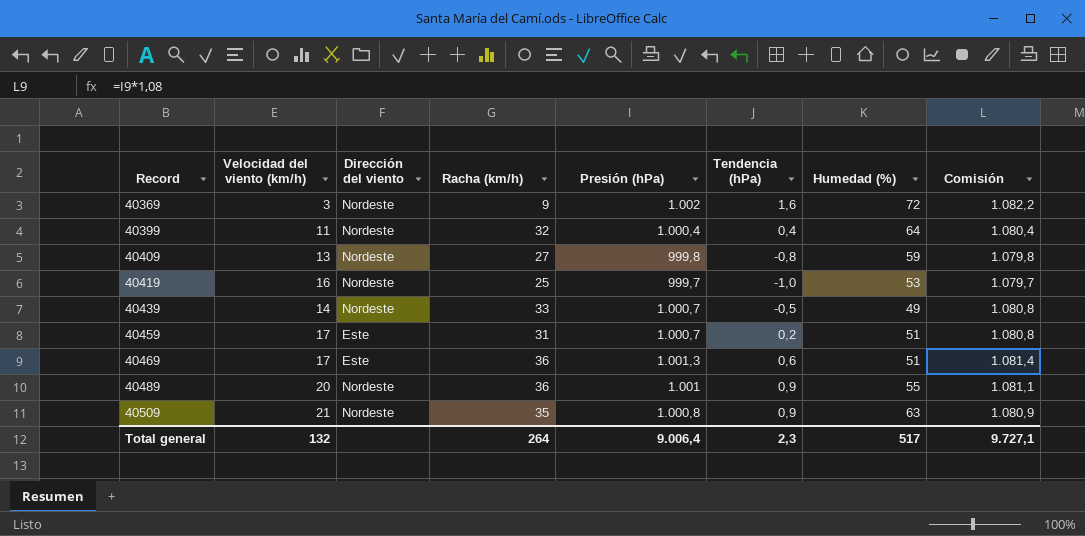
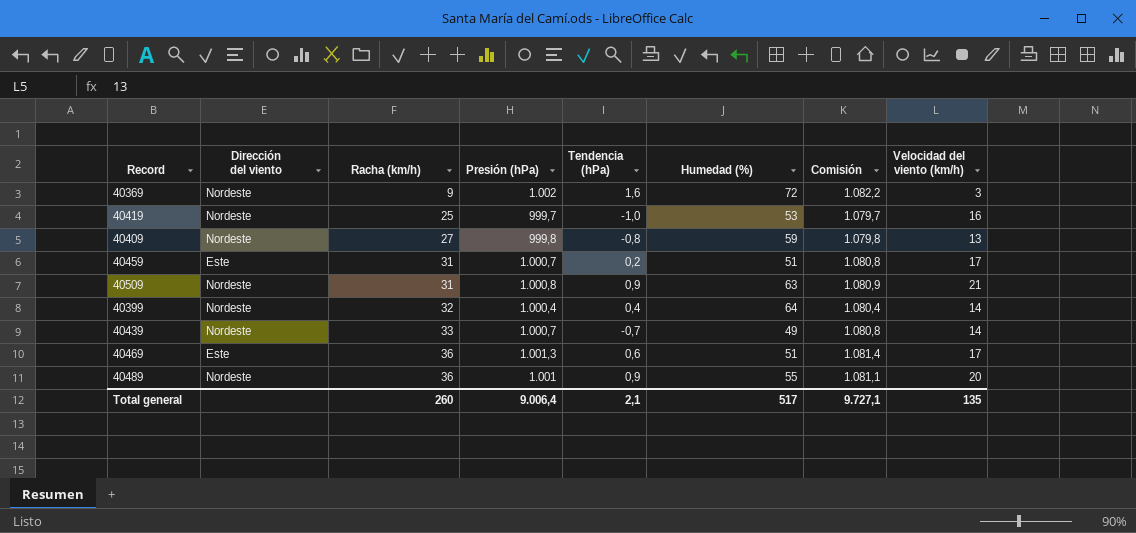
row order: Record ascending -> Racha (km/h) ascending
column Velocidad del viento (km/h) | position: 2 -> 8
40509 | Racha (km/h): 35 -> 31
40399 | Velocidad del viento (km/h): 11 -> 14
40439 | Tendencia (hPa): -0,5 -> -0,7
Total general | Racha (km/h): 264 -> 260
Total general | Tendencia (hPa): 2,3 -> 2,1
Total general | Velocidad del viento (km/h): 132 -> 135

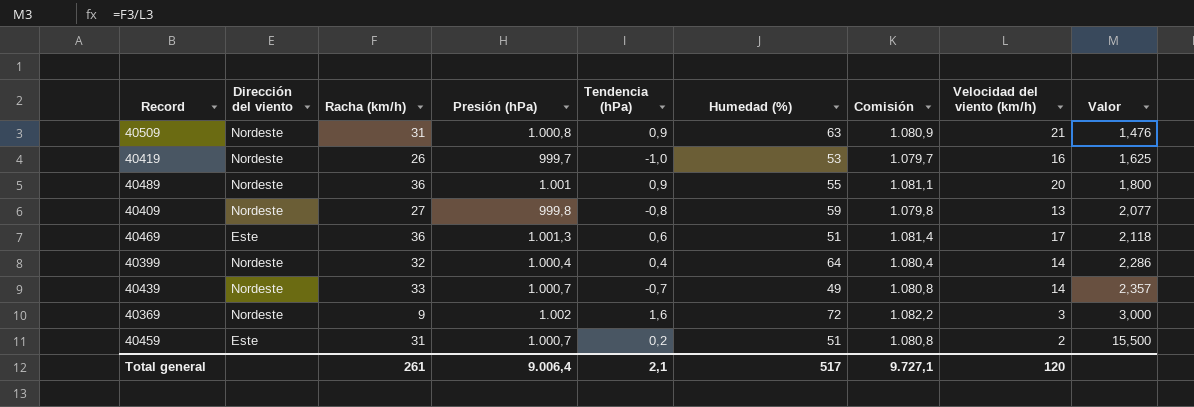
row order: Racha (km/h) ascending -> Valor ascending
column Valor | formula: none -> [Racha (km/h)] / [Velocidad del viento (km/h)]
40419 | Racha (km/h): 25 -> 26
40459 | Velocidad del viento (km/h): 17 -> 2
Total general | Racha (km/h): 260 -> 261
Total general | Velocidad del viento (km/h): 135 -> 120

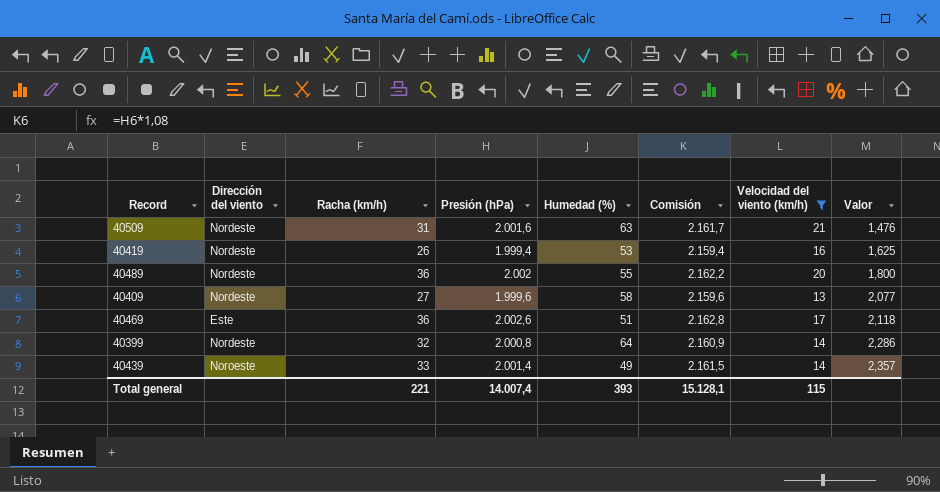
filter: none -> Velocidad del viento (km/h) >= 13
column Tendencia (hPa) | position: 5 -> none
40509 | Presión (hPa): 1.000,8 -> 2.001,6
40509 | Comisión: 1.080,9 -> 2.161,7
40419 | Presión (hPa): 999,7 -> 1.999,4
40419 | Comisión: 1.079,7 -> 2.159,4
40489 | Presión (hPa): 1.001 -> 2.002
40489 | Comisión: 1.081,1 -> 2.162,2
40409 | Presión (hPa): 999,8 -> 1.999,6
40409 | Humedad (%): 59 -> 58
40409 | Comisión: 1.079,8 -> 2.159,6
40469 | Presión (hPa): 1.001,3 -> 2.002,6
40469 | Comisión: 1.081,4 -> 2.162,8
40399 | Presión (hPa): 1.000,4 -> 2.000,8
40399 | Comisión: 1.080,4 -> 2.160,9
40439 | Dirección del viento: Nordeste -> Noroeste
40439 | Presión (hPa): 1.000,7 -> 2.001,4
40439 | Comisión: 1.080,8 -> 2.161,5
Total general | Racha (km/h): 261 -> 221
Total general | Presión (hPa): 9.006,4 -> 14.007,4
Total general | Humedad (%): 517 -> 393
Total general | Comisión: 9.727,1 -> 15.128,1
Total general | Velocidad del viento (km/h): 120 -> 115

